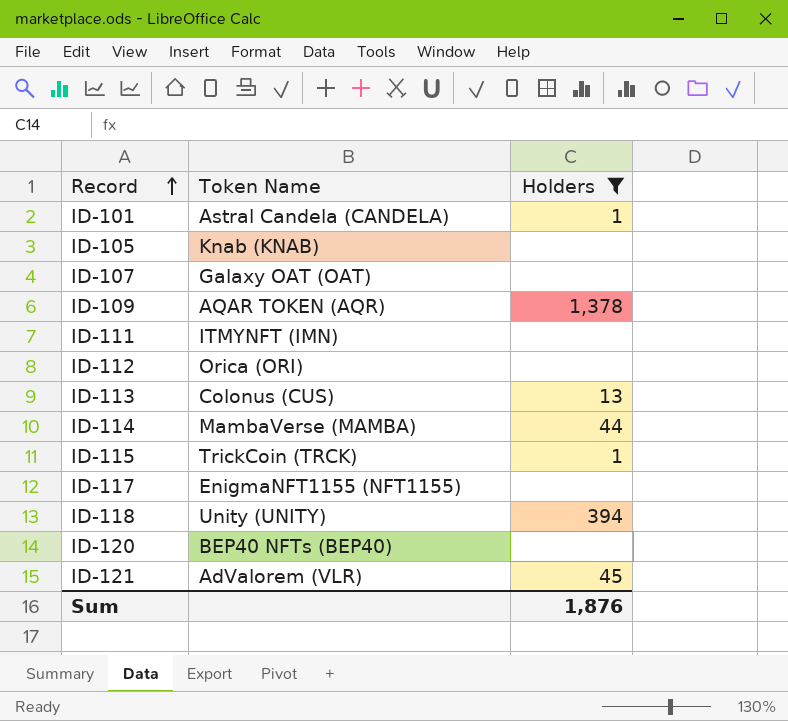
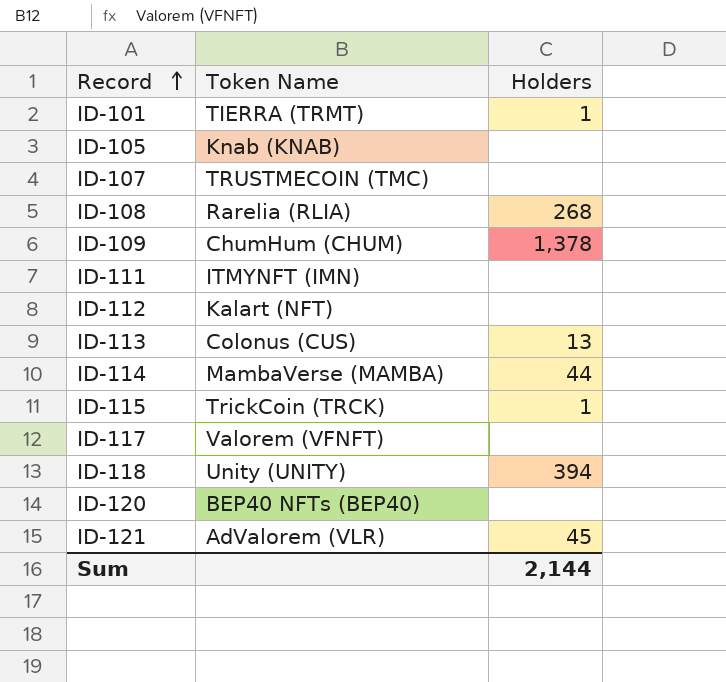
filter: Holders != 268 -> none
ID-101 | Token Name: Astral Candela (CANDELA) -> TIERRA (TRMT)
ID-107 | Token Name: Galaxy OAT (OAT) -> TRUSTMECOIN (TMC)
ID-109 | Token Name: AQAR TOKEN (AQR) -> ChumHum (CHUM)
ID-112 | Token Name: Orica (ORI) -> Kalart (NFT)
ID-117 | Token Name: EnigmaNFT1155 (NFT1155) -> Valorem (VFNFT)
Sum | Holders: 1,876 -> 2,144

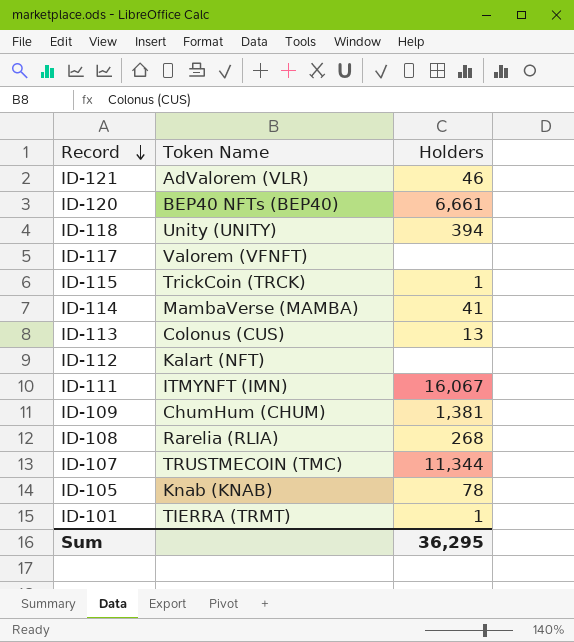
row order: Record ascending -> Record descending
ID-121 | Holders: 45 -> 46
ID-120 | Holders: none -> 6,661
ID-114 | Holders: 44 -> 41
ID-111 | Holders: none -> 16,067
ID-109 | Holders: 1,378 -> 1,381
ID-107 | Holders: none -> 11,344
ID-105 | Holders: none -> 78
Sum | Holders: 2,144 -> 36,295

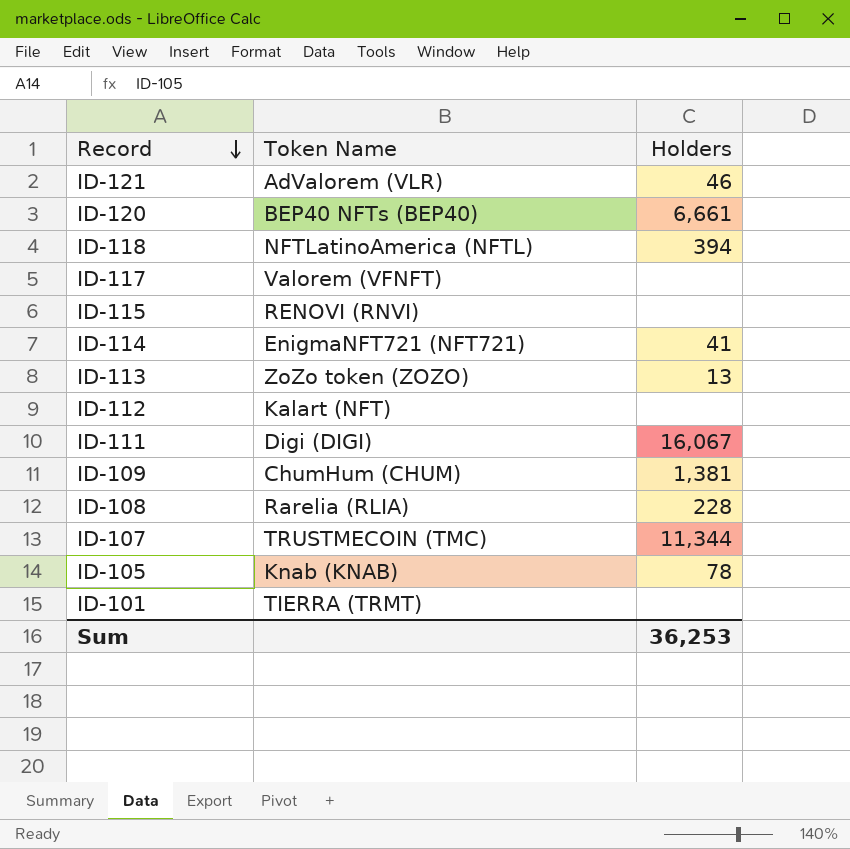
ID-118 | Token Name: Unity (UNITY) -> NFTLatinoAmerica (NFTL)
ID-115 | Token Name: TrickCoin (TRCK) -> RENOVI (RNVI)
ID-115 | Holders: 1 -> none
ID-114 | Token Name: MambaVerse (MAMBA) -> EnigmaNFT721 (NFT721)
ID-113 | Token Name: Colonus (CUS) -> ZoZo token (ZOZO)
ID-111 | Token Name: ITMYNFT (IMN) -> Digi (DIGI)
ID-108 | Holders: 268 -> 228
ID-101 | Holders: 1 -> none
Sum | Holders: 36,295 -> 36,253

